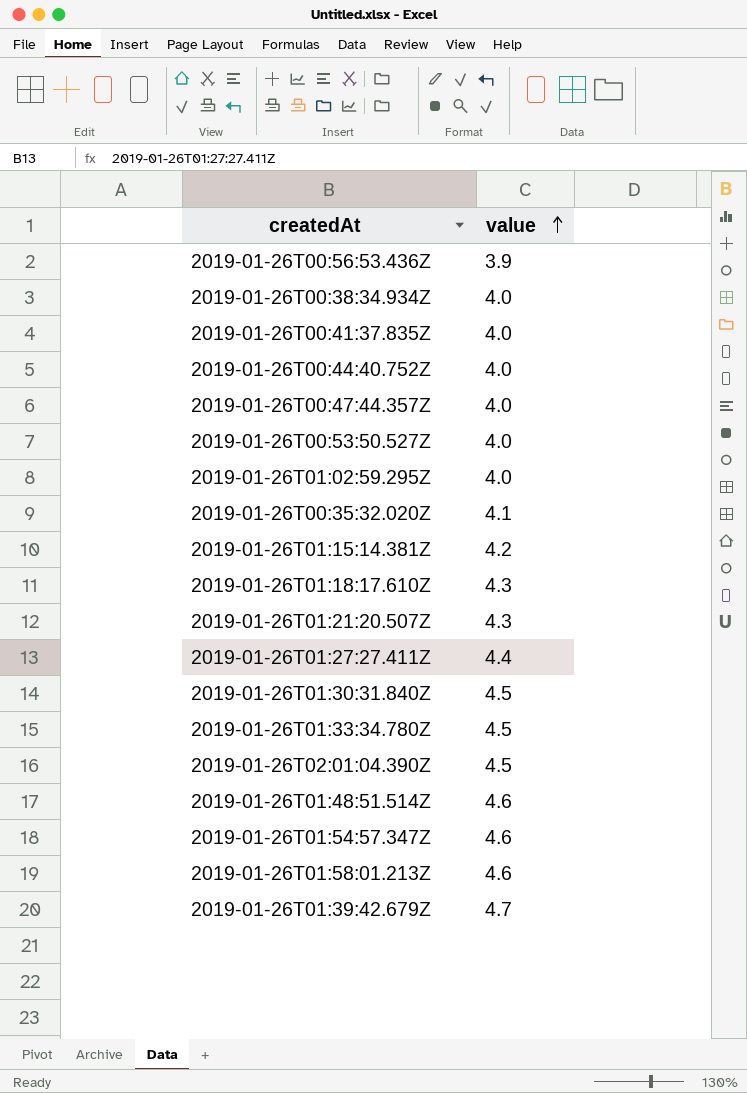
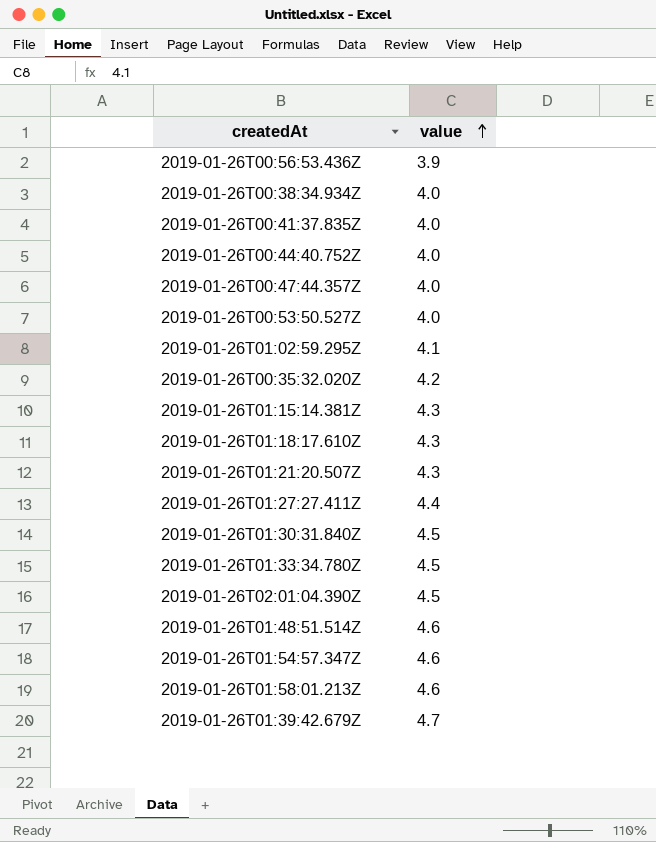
2019-01-26T01:02:59.295Z | value: 4.0 -> 4.1
2019-01-26T00:35:32.020Z | value: 4.1 -> 4.2
2019-01-26T01:15:14.381Z | value: 4.2 -> 4.3

